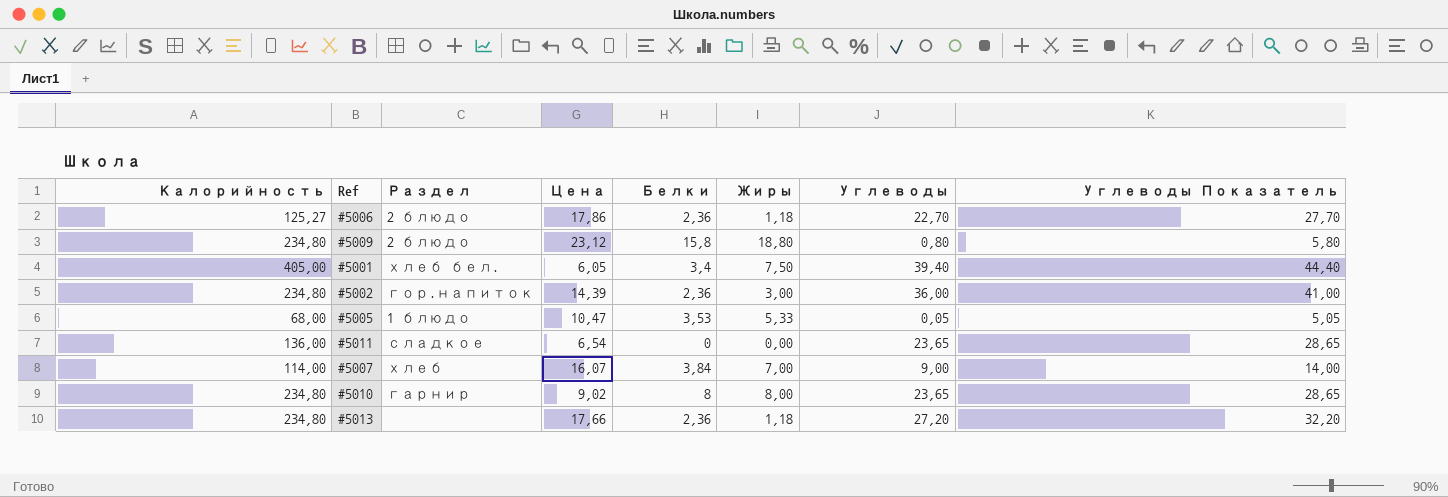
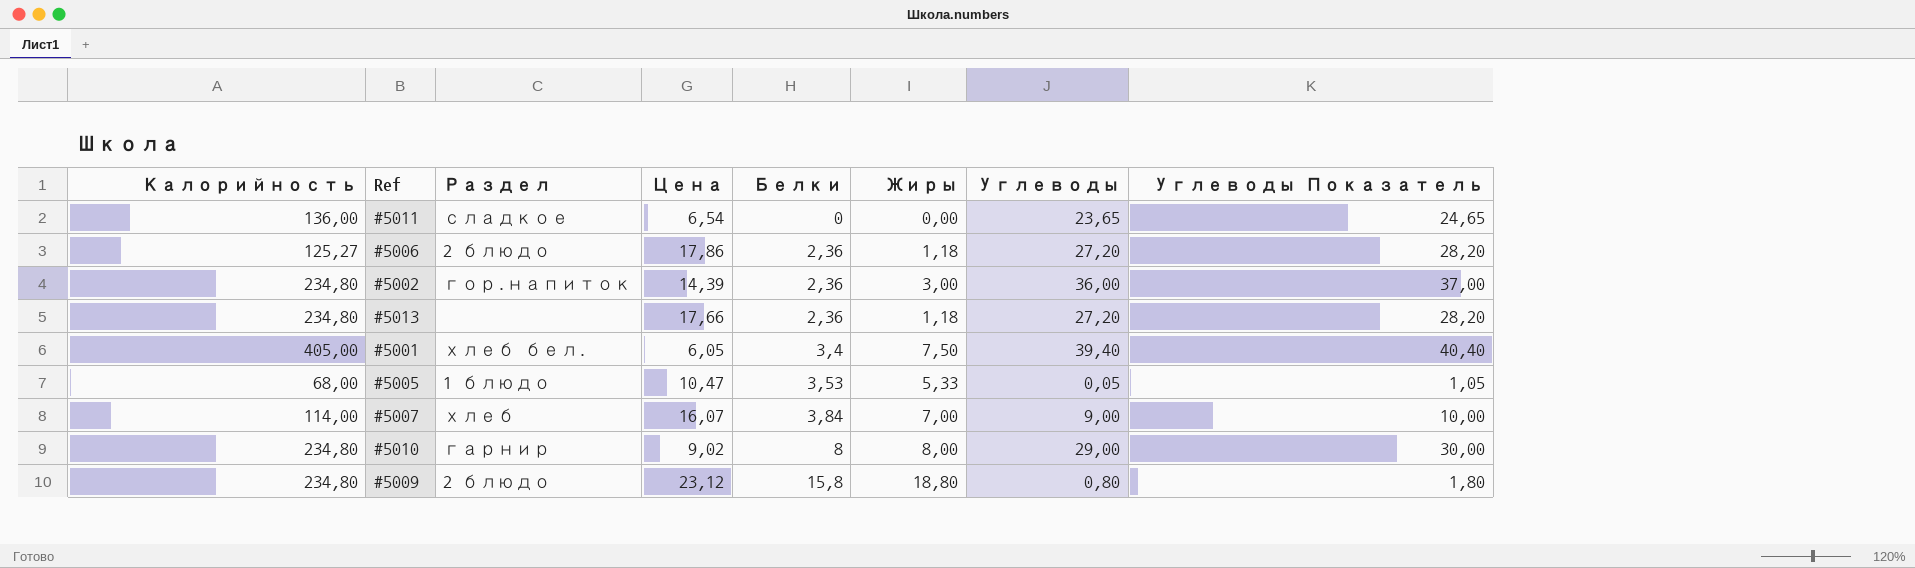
row order: none -> Белки ascending
column Углеводы Показатель | formula: [Углеводы] + 5 -> [Углеводы] + 1
#5006 | Углеводы: 22,70 -> 27,20
#5010 | Углеводы: 23,65 -> 29,00

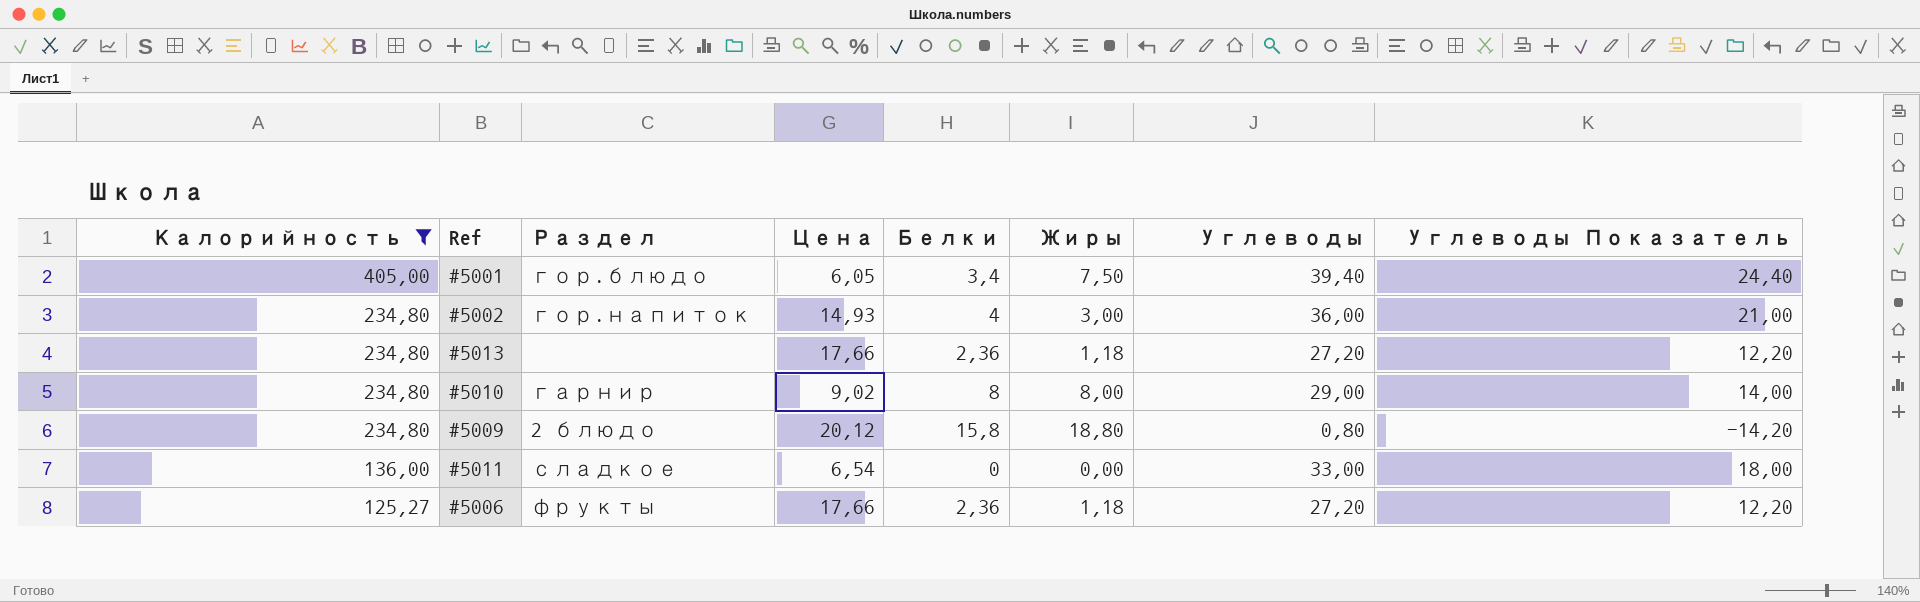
filter: none -> Калорийность >= 125,27
row order: Белки ascending -> Калорийность descending
column Углеводы Показатель | formula: [Углеводы] + 1 -> [Углеводы] - 15
#5001 | Раздел: хлеб бел. -> гор.блюдо
#5002 | Цена: 14,39 -> 14,93
#5002 | Белки: 2,36 -> 4
#5009 | Цена: 23,12 -> 20,12
#5011 | Углеводы: 23,65 -> 33,00
#5006 | Раздел: 2 блюдо -> фрукты
#5006 | Цена: 17,86 -> 17,66

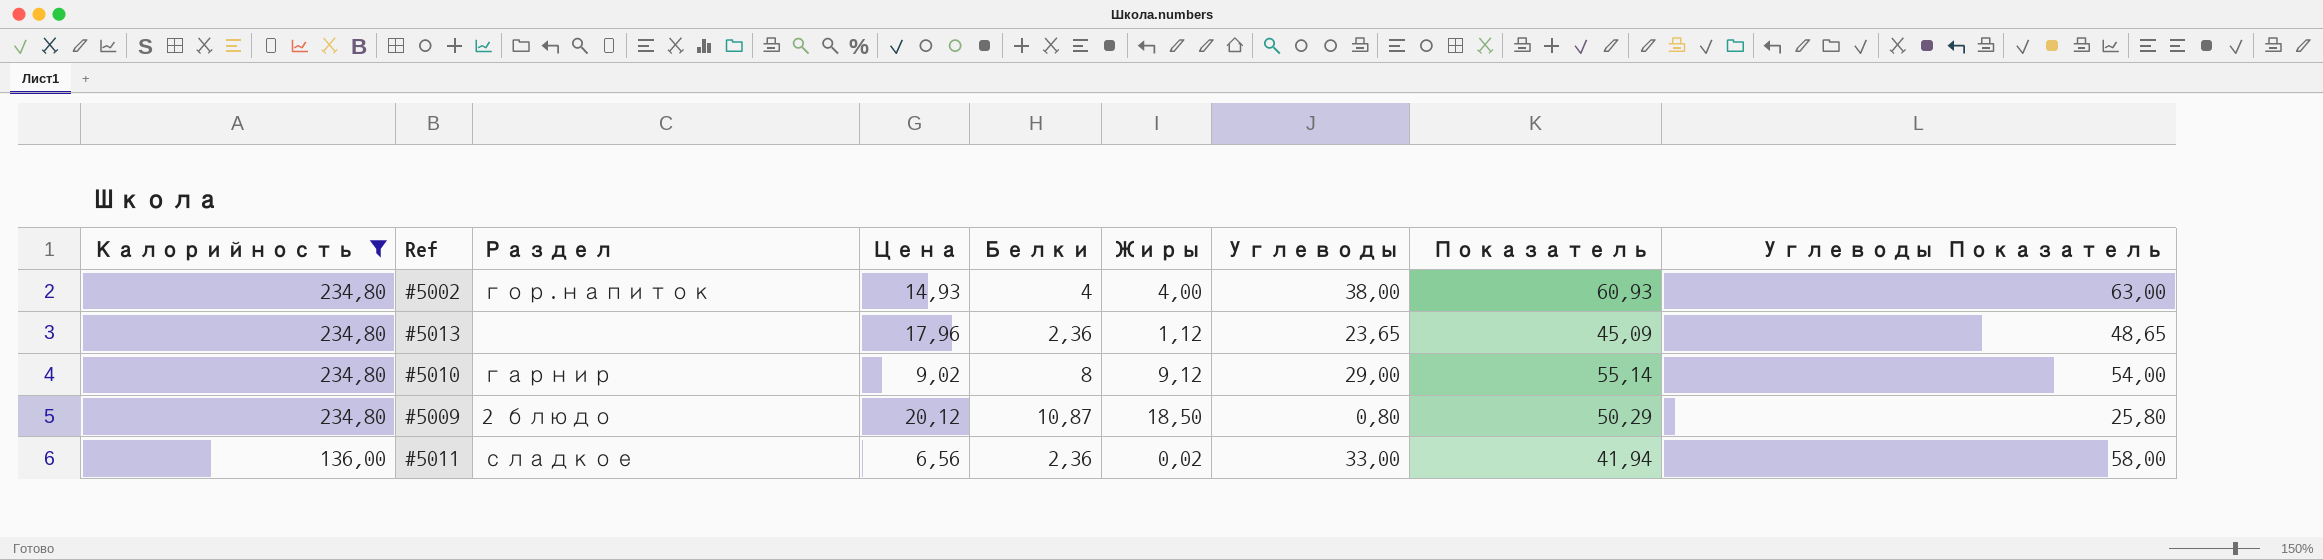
column Показатель | formula: none -> [Цена] + [Белки] + [Жиры] + [Углеводы]
column Углеводы Показатель | formula: [Углеводы] - 15 -> [Углеводы] + 25
row #5001: 405,00 | гор.блюдо | 6,05 | 3,4 | 7,50 | 39,40 | 24,40 -> none
row #5006: 125,27 | фрукты | 17,66 | 2,36 | 1,18 | 27,20 | 12,20 -> none
#5002 | Жиры: 3,00 -> 4,00
#5002 | Углеводы: 36,00 -> 38,00
#5013 | Цена: 17,66 -> 17,96
#5013 | Жиры: 1,18 -> 1,12
#5013 | Углеводы: 27,20 -> 23,65
#5010 | Жиры: 8,00 -> 9,12
#5009 | Белки: 15,8 -> 10,87
#5009 | Жиры: 18,80 -> 18,50
#5011 | Цена: 6,54 -> 6,56
#5011 | Белки: 0 -> 2,36
#5011 | Жиры: 0,00 -> 0,02

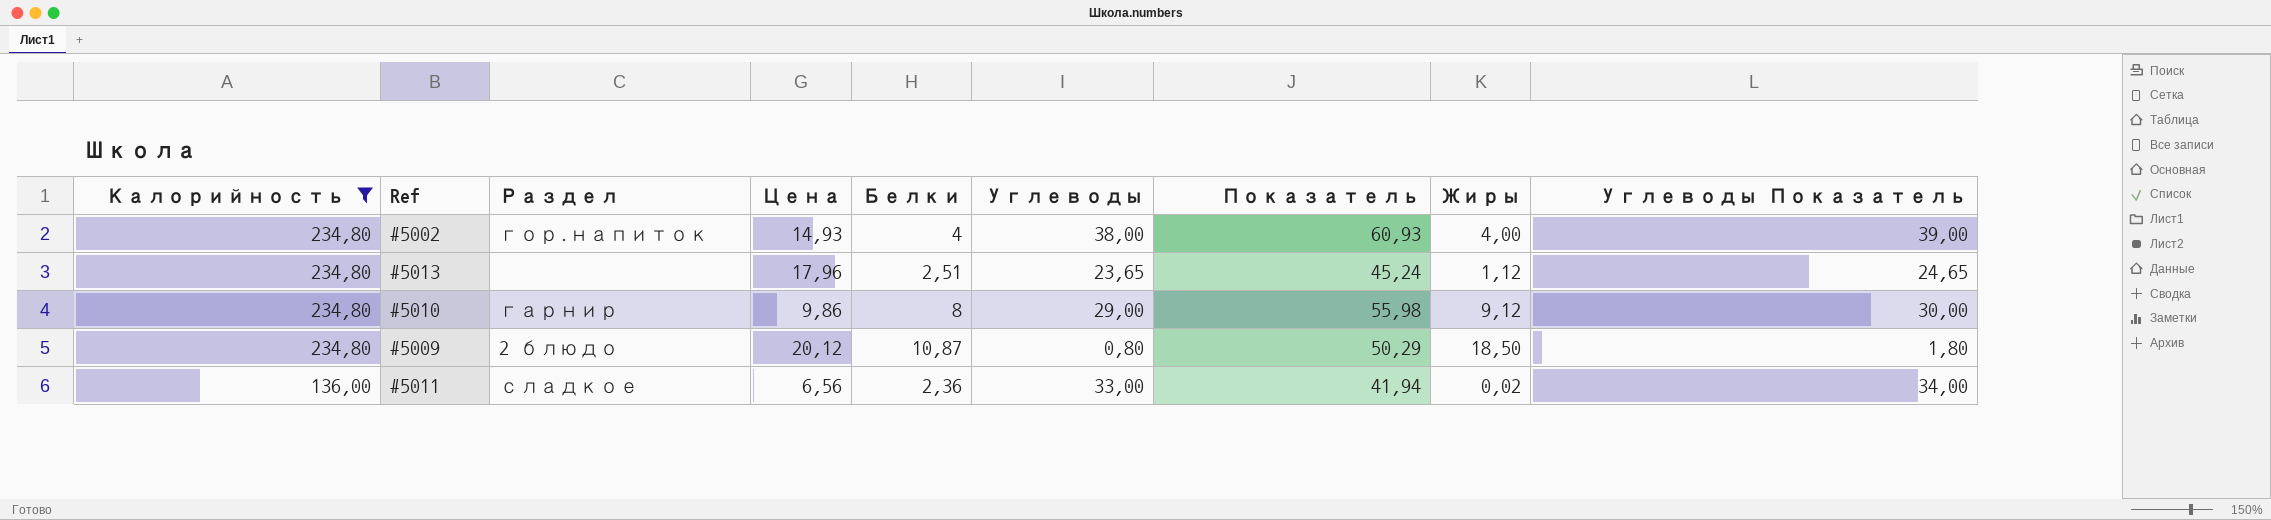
column Жиры | position: 6 -> 8
column Углеводы Показатель | formula: [Углеводы] + 25 -> [Углеводы] + 1
#5013 | Белки: 2,36 -> 2,51
#5013 | Показатель: 45,09 -> 45,24
#5010 | Цена: 9,02 -> 9,86
#5010 | Показатель: 55,14 -> 55,98

